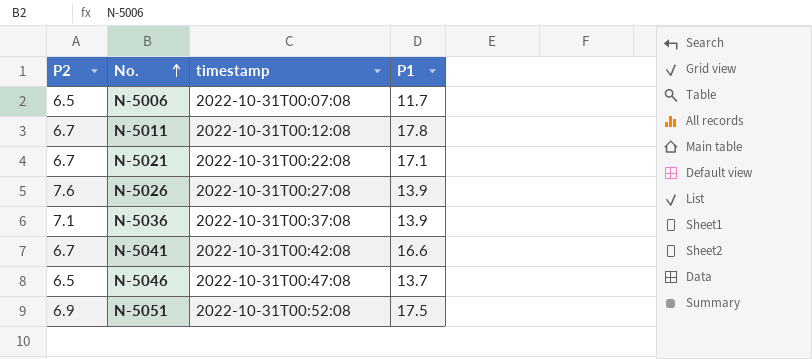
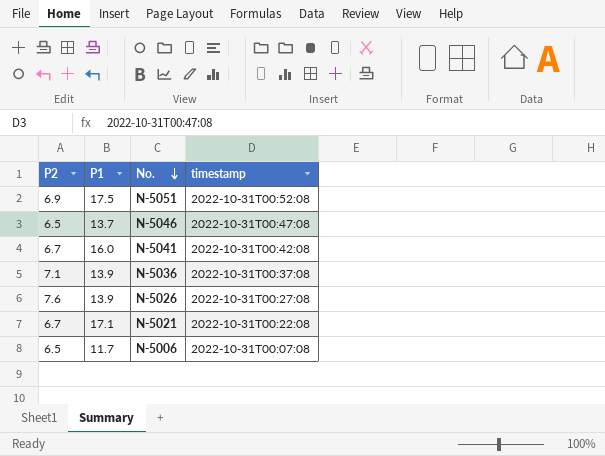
row order: No. ascending -> No. descending
column P1 | position: 4 -> 2
row N-5011: 6.7 | 2022-10-31T00:12:08 | 17.8 -> none
N-5041 | P1: 16.6 -> 16.0

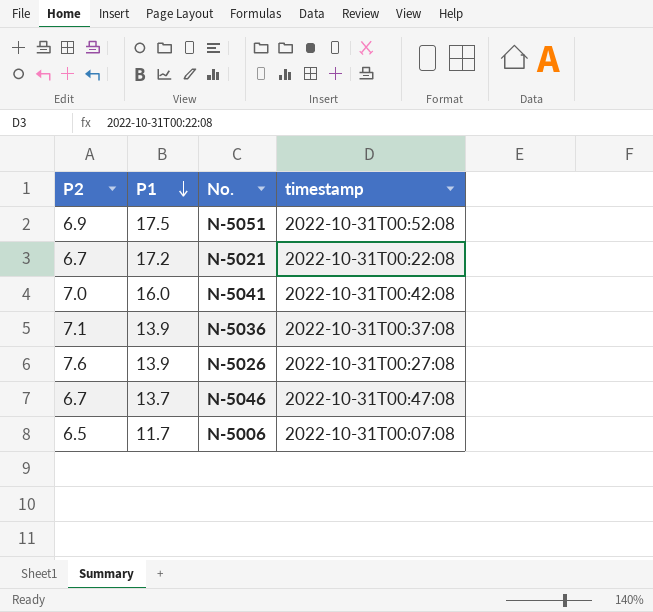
row order: No. descending -> P1 descending
N-5021 | P1: 17.1 -> 17.2
N-5041 | P2: 6.7 -> 7.0
N-5046 | P2: 6.5 -> 6.7

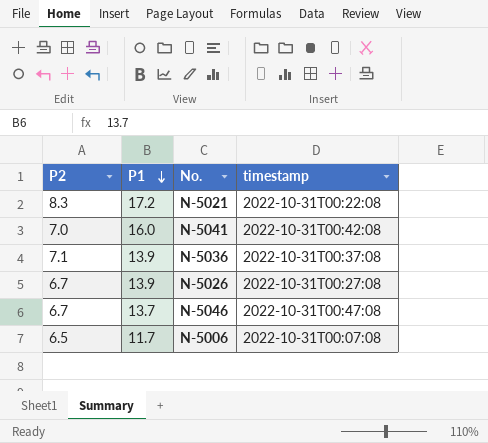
row N-5051: 6.9 | 17.5 | 2022-10-31T00:52:08 -> none
N-5021 | P2: 6.7 -> 8.3
N-5026 | P2: 7.6 -> 6.7

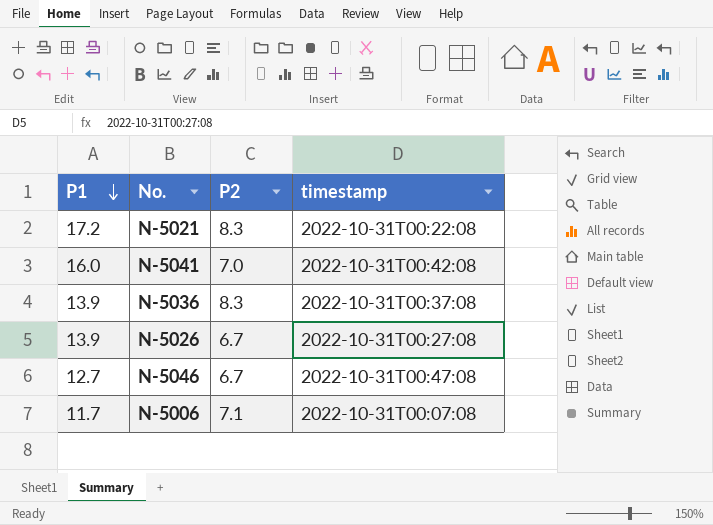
column P2 | position: 1 -> 3
N-5036 | P2: 7.1 -> 8.3
N-5046 | P1: 13.7 -> 12.7
N-5006 | P2: 6.5 -> 7.1

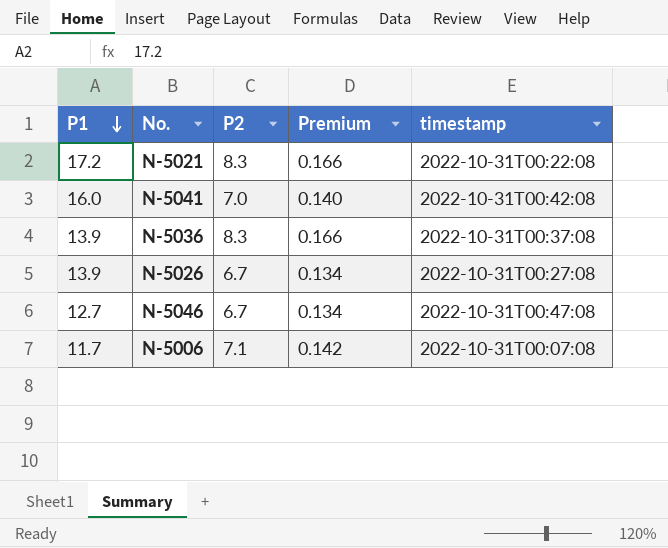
column Premium | formula: none -> [P2] * 0.02

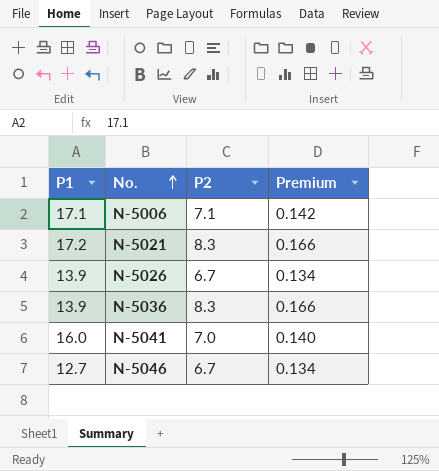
row order: P1 descending -> No. ascending
column timestamp | position: 5 -> none
N-5006 | P1: 11.7 -> 17.1

